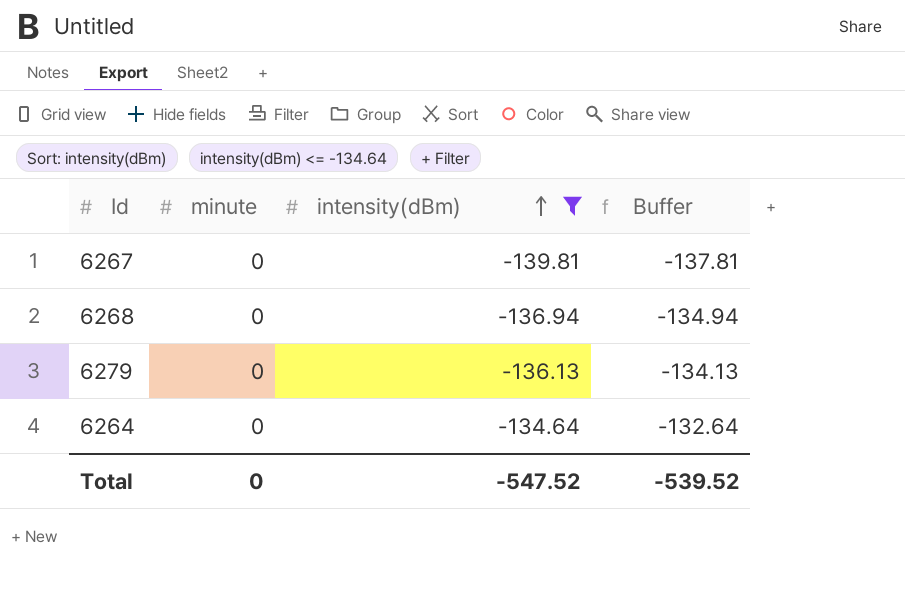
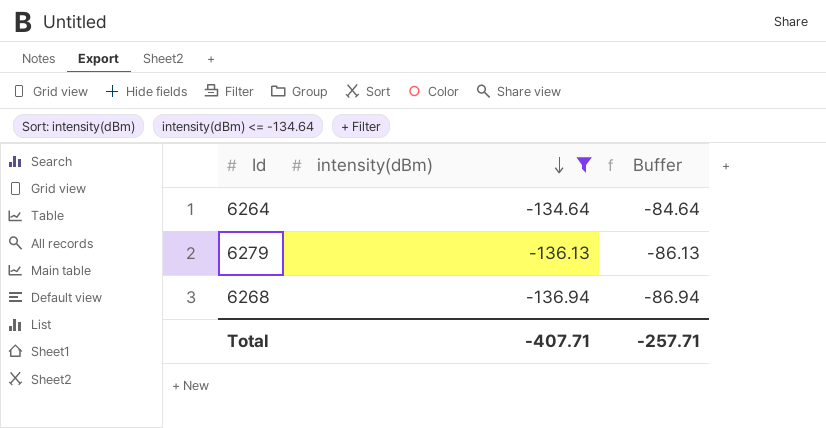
row order: intensity(dBm) ascending -> intensity(dBm) descending
column minute | position: 2 -> none
column Buffer | formula: [intensity(dBm)] + 2 -> [intensity(dBm)] + 50
row 6267: 0 | -139.81 | -137.81 -> none
Total | intensity(dBm): -547.52 -> -407.71
Total | Buffer: -539.52 -> -257.71

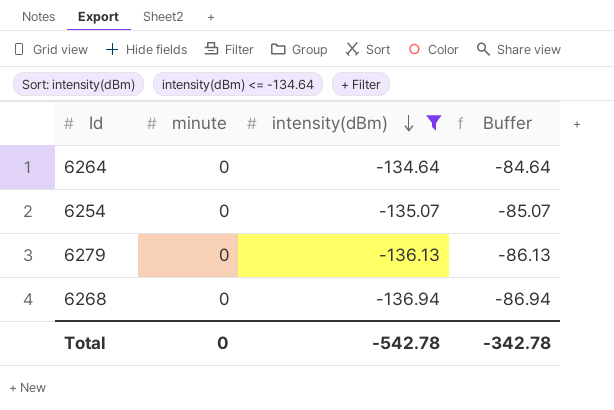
column minute | position: none -> 2
row 6254: none -> 0 | -135.07 | -85.07
Total | intensity(dBm): -407.71 -> -542.78
Total | Buffer: -257.71 -> -342.78

